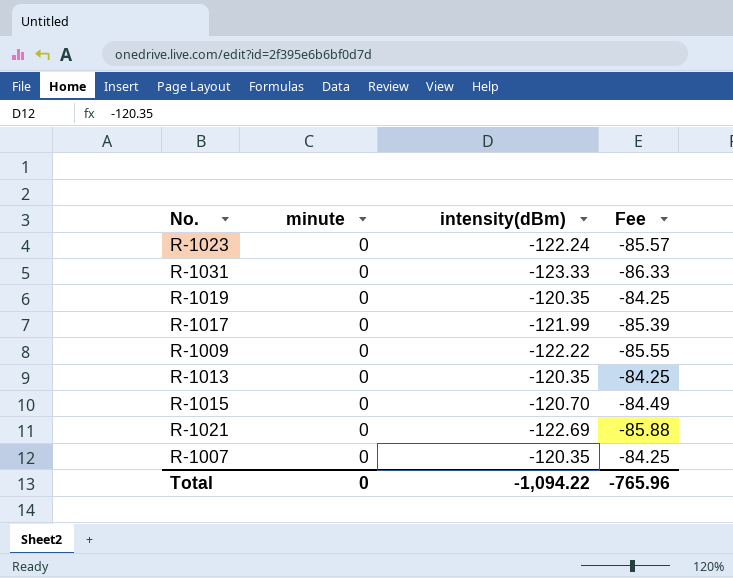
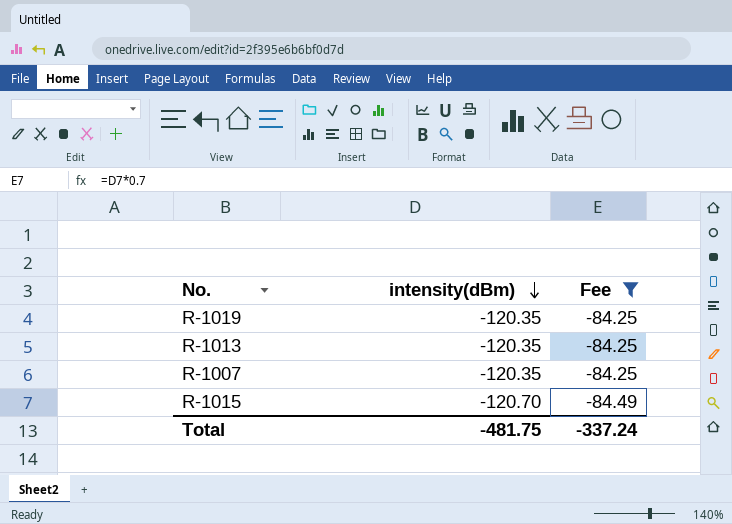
filter: none -> Fee >= -84.49
row order: none -> intensity(dBm) descending
column minute | position: 2 -> none
Total | intensity(dBm): -1,094.22 -> -481.75
Total | Fee: -765.96 -> -337.24

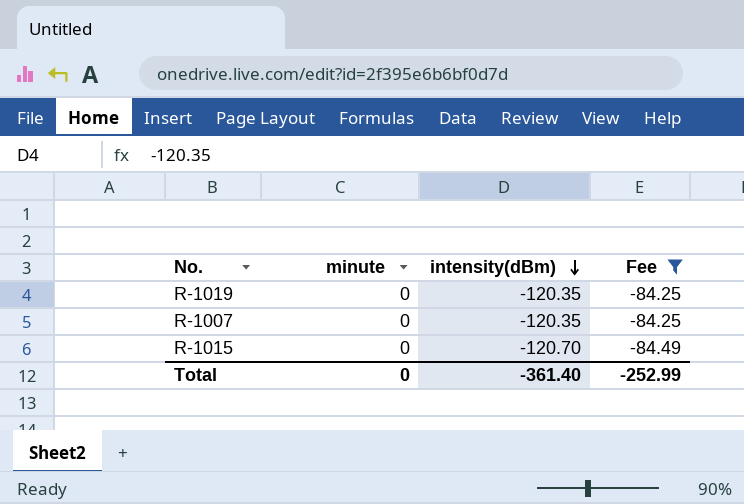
column minute | position: none -> 2
row R-1013: -120.35 | -84.25 -> none
Total | intensity(dBm): -481.75 -> -361.40
Total | Fee: -337.24 -> -252.99

